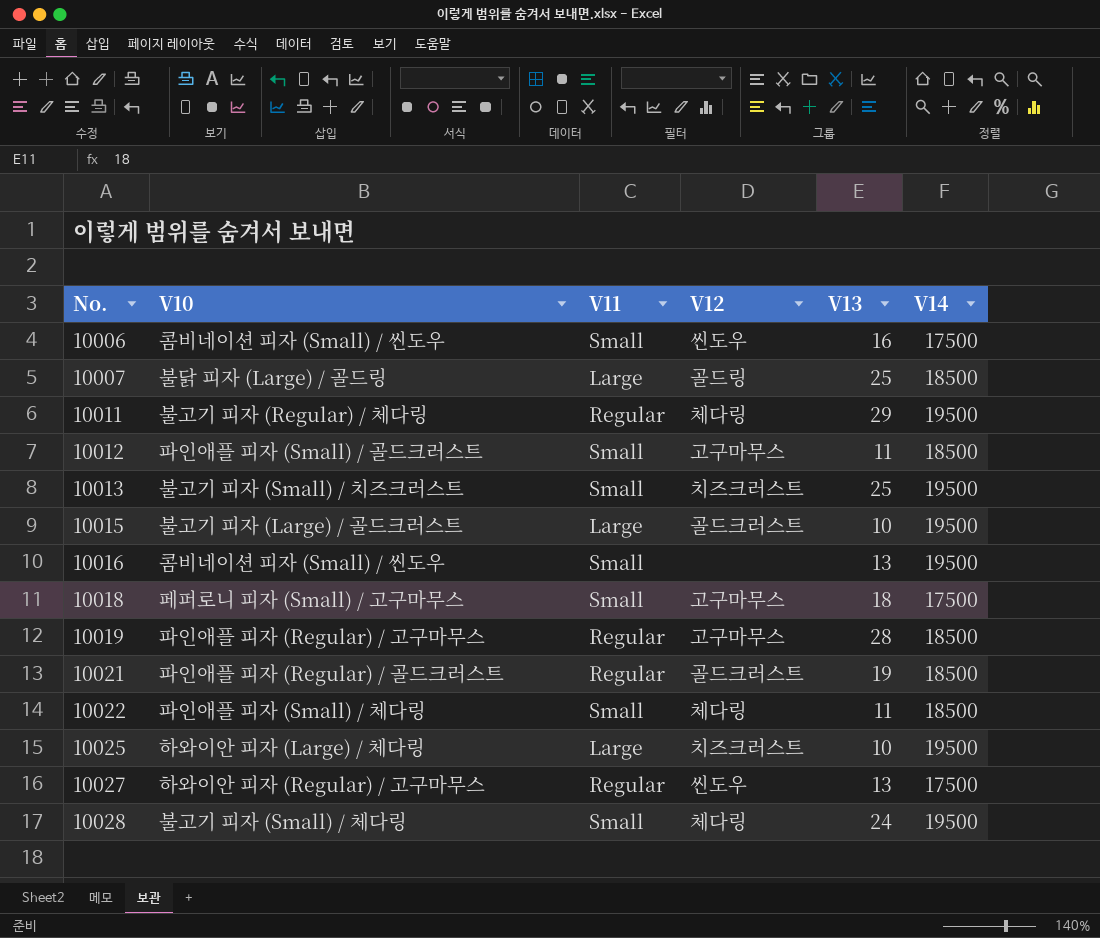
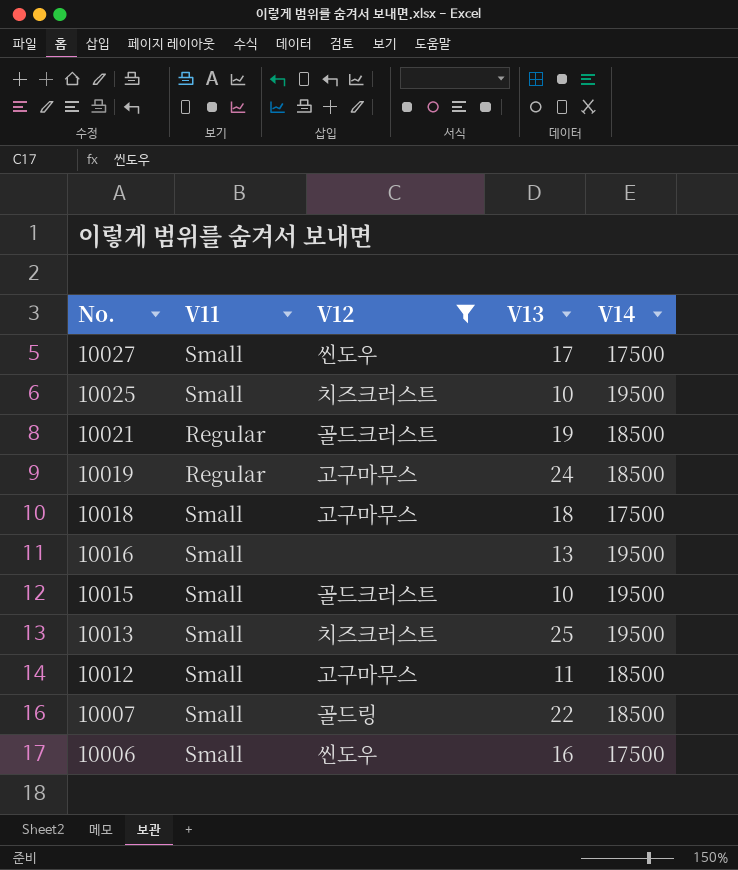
filter: none -> V12 != 체다링
row order: No. ascending -> No. descending
column V10 | position: 2 -> none
10027 | V11: Regular -> Small
10027 | V13: 13 -> 17
10025 | V11: Large -> Small
10019 | V13: 28 -> 24
10015 | V11: Large -> Small
10007 | V11: Large -> Small
10007 | V13: 25 -> 22

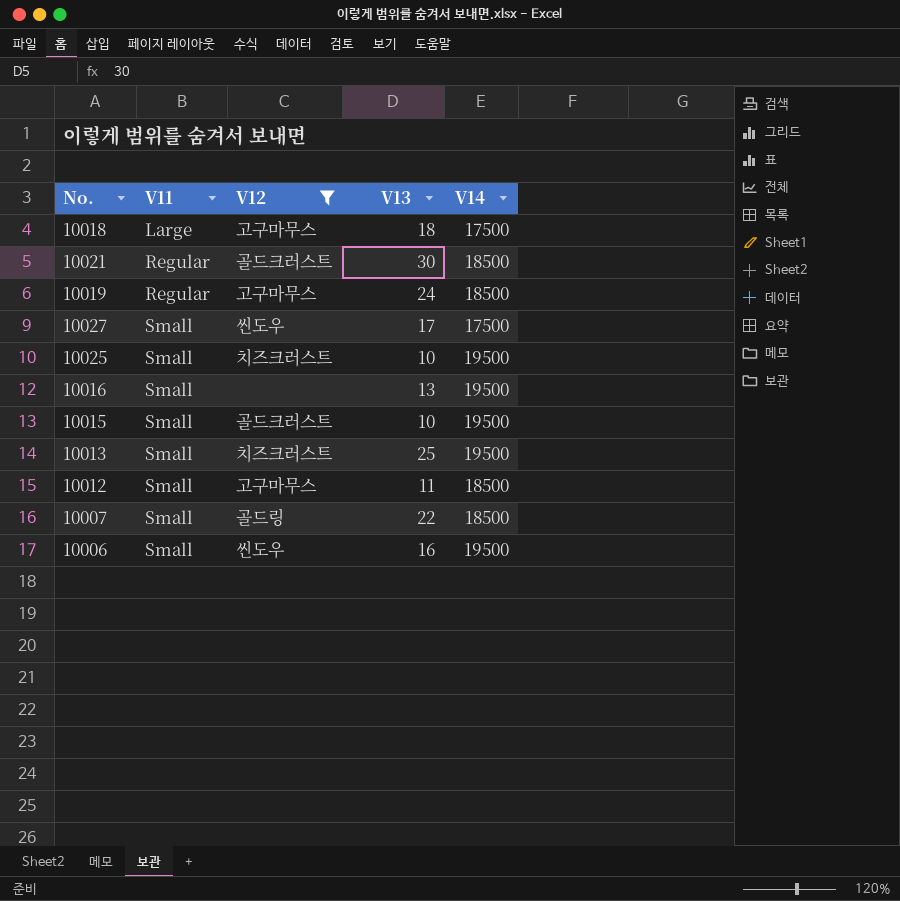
row order: No. descending -> V11 ascending
10018 | V11: Small -> Large
10021 | V13: 19 -> 30
10006 | V14: 17500 -> 19500

